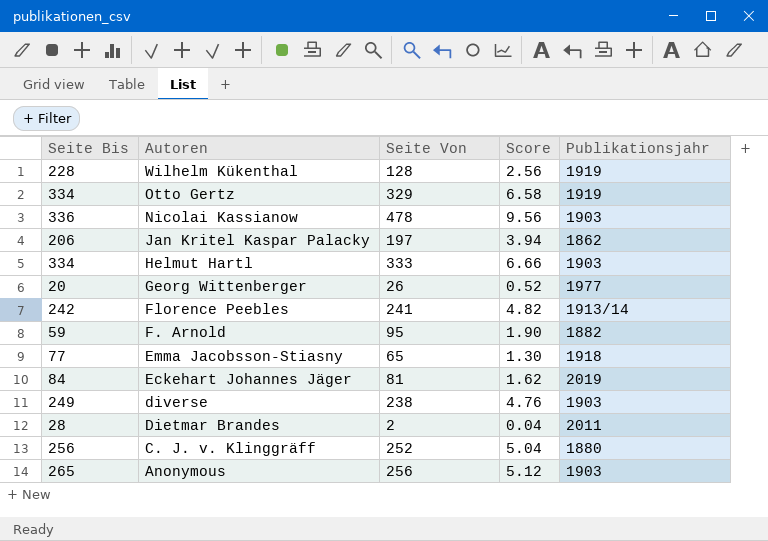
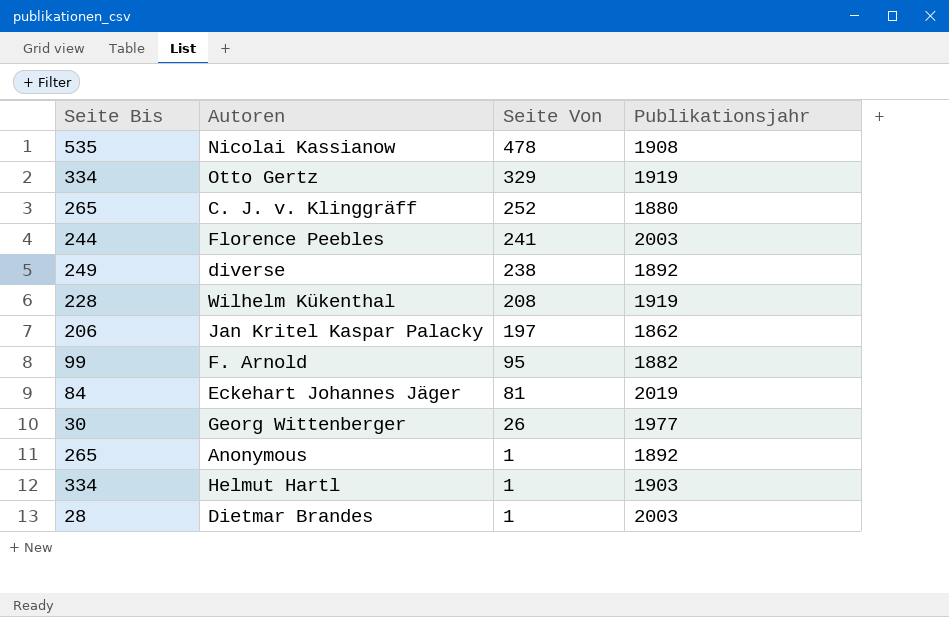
row order: Autoren descending -> Seite Von descending
column Score | formula: [Seite Von] * 0.02 -> none
row Emma Jacobsson-Stiasny: 77 | 65 | 1.30 | 1918 -> none
Nicolai Kassianow | Seite Bis: 336 -> 535
Nicolai Kassianow | Publikationsjahr: 1903 -> 1908
C. J. v. Klinggräff | Seite Bis: 256 -> 265
Florence Peebles | Seite Bis: 242 -> 244
Florence Peebles | Publikationsjahr: 1913/14 -> 2003
diverse | Publikationsjahr: 1903 -> 1892
Wilhelm Kükenthal | Seite Von: 128 -> 208
F. Arnold | Seite Bis: 59 -> 99
Georg Wittenberger | Seite Bis: 20 -> 30
Anonymous | Seite Von: 256 -> 1
Anonymous | Publikationsjahr: 1903 -> 1892
Helmut Hartl | Seite Von: 333 -> 1
Dietmar Brandes | Seite Von: 2 -> 1
Dietmar Brandes | Publikationsjahr: 2011 -> 2003

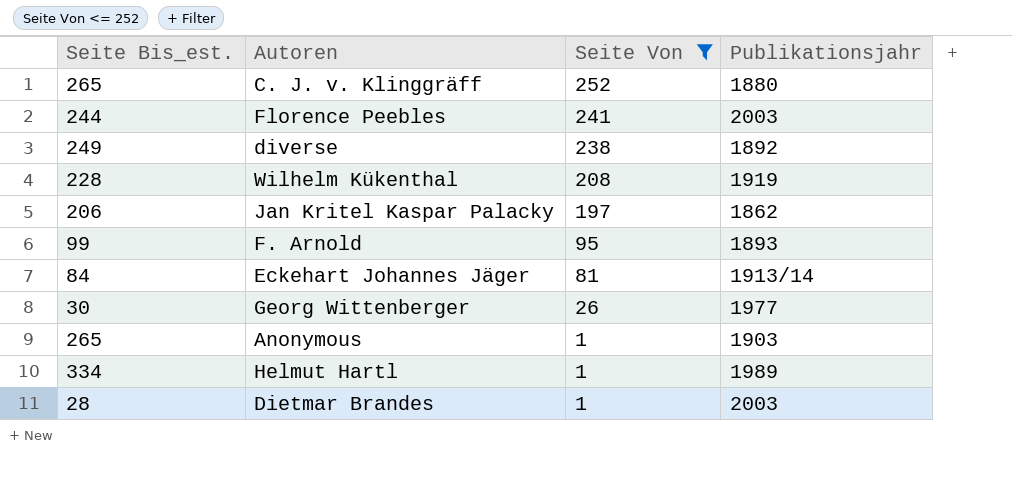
filter: none -> Seite Von <= 252
column name: Seite Bis -> Seite Bis_est.
F. Arnold | Publikationsjahr: 1882 -> 1893
Eckehart Johannes Jäger | Publikationsjahr: 2019 -> 1913/14
Anonymous | Publikationsjahr: 1892 -> 1903
Helmut Hartl | Publikationsjahr: 1903 -> 1989

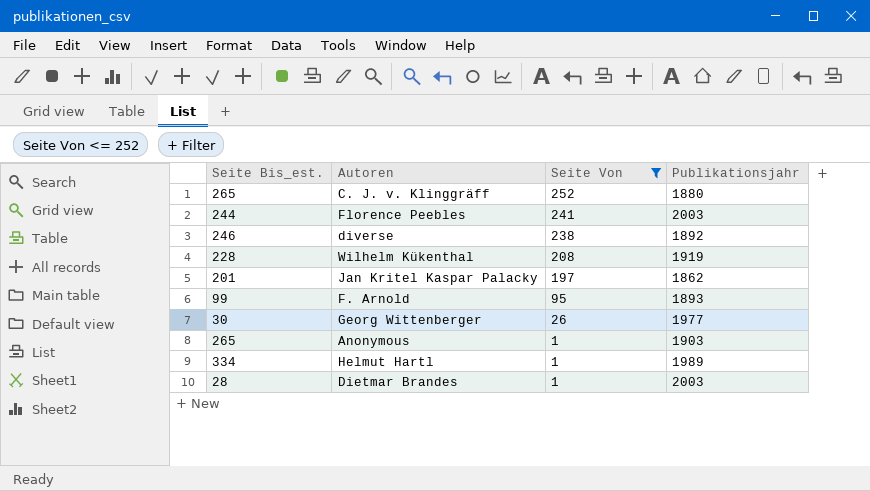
row Eckehart Johannes Jäger: 84 | 81 | 1913/14 -> none
diverse | Seite Bis_est.: 249 -> 246
Jan Kritel Kaspar Palacky | Seite Bis_est.: 206 -> 201

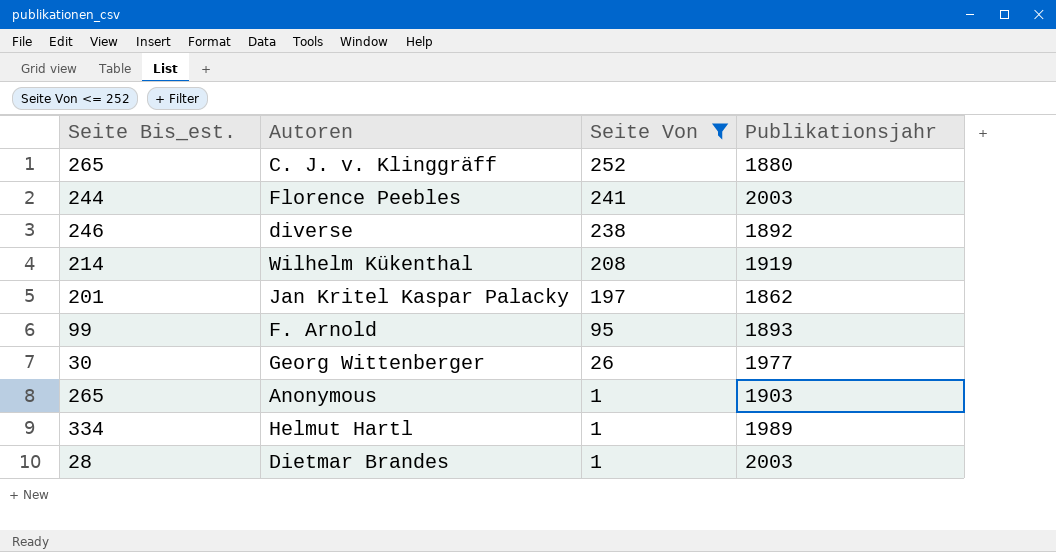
Wilhelm Kükenthal | Seite Bis_est.: 228 -> 214

